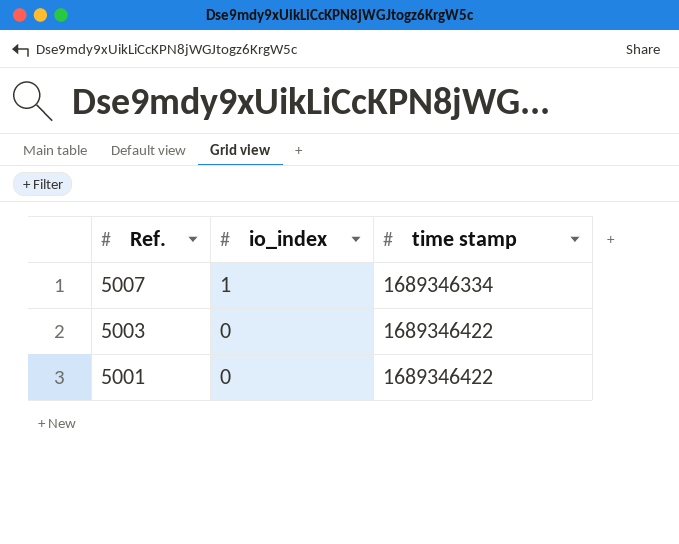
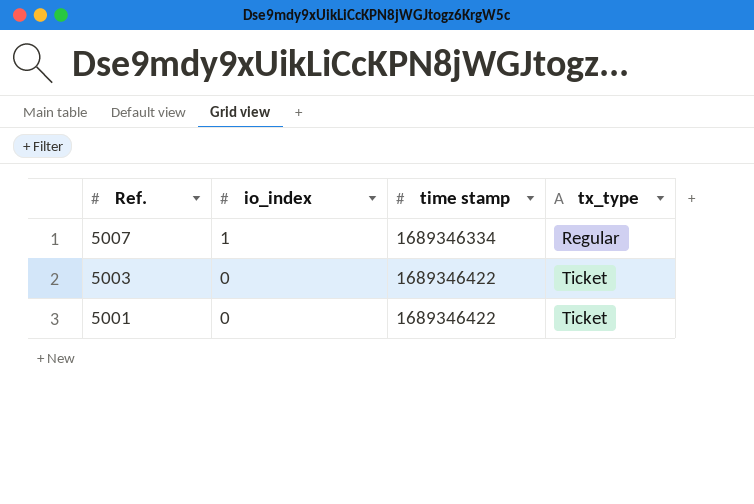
column tx_type | position: none -> 4

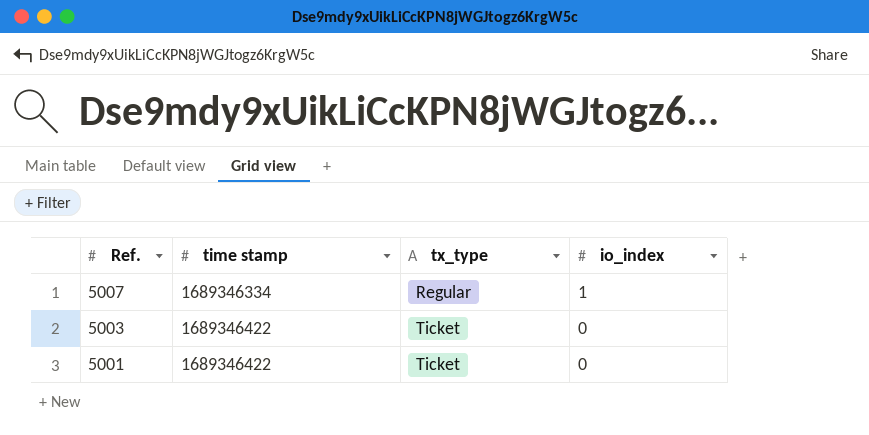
column io_index | position: 2 -> 4

